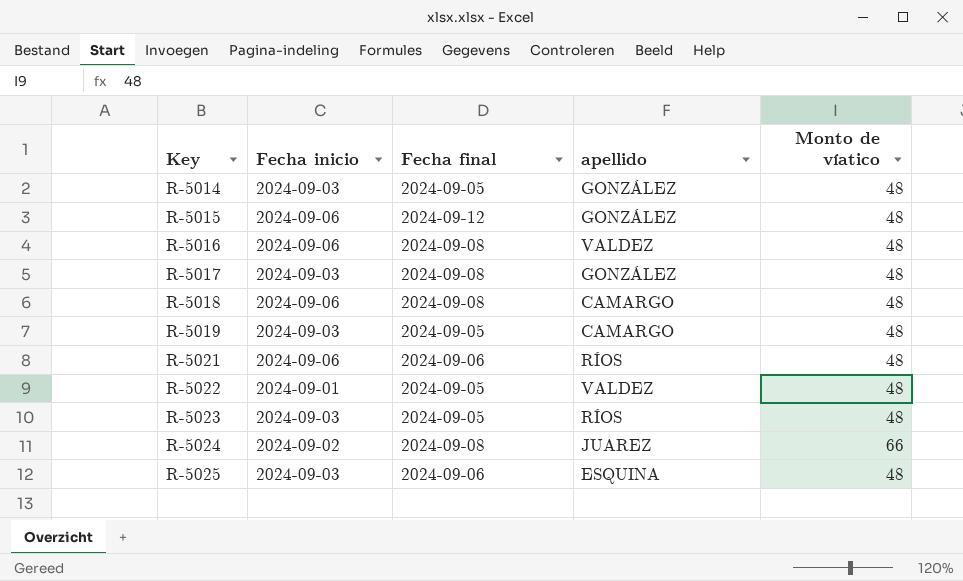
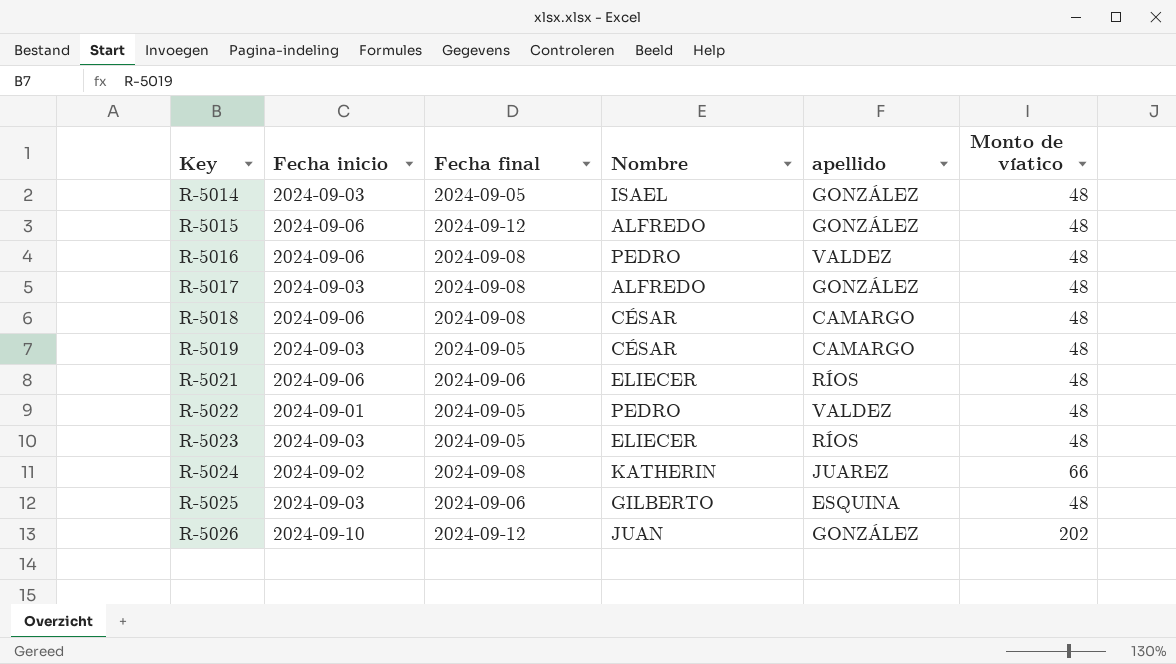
column Nombre | position: none -> 4
row R-5026: none -> 2024-09-10 | 2024-09-12 | JUAN | GONZÁLEZ | 202

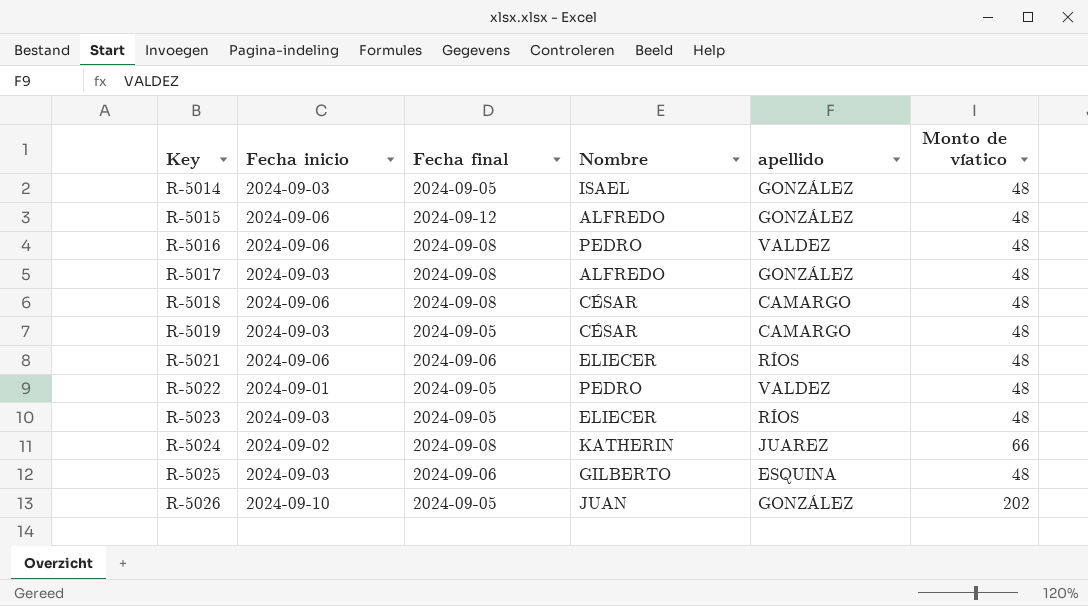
R-5026 | Fecha final: 2024-09-12 -> 2024-09-05

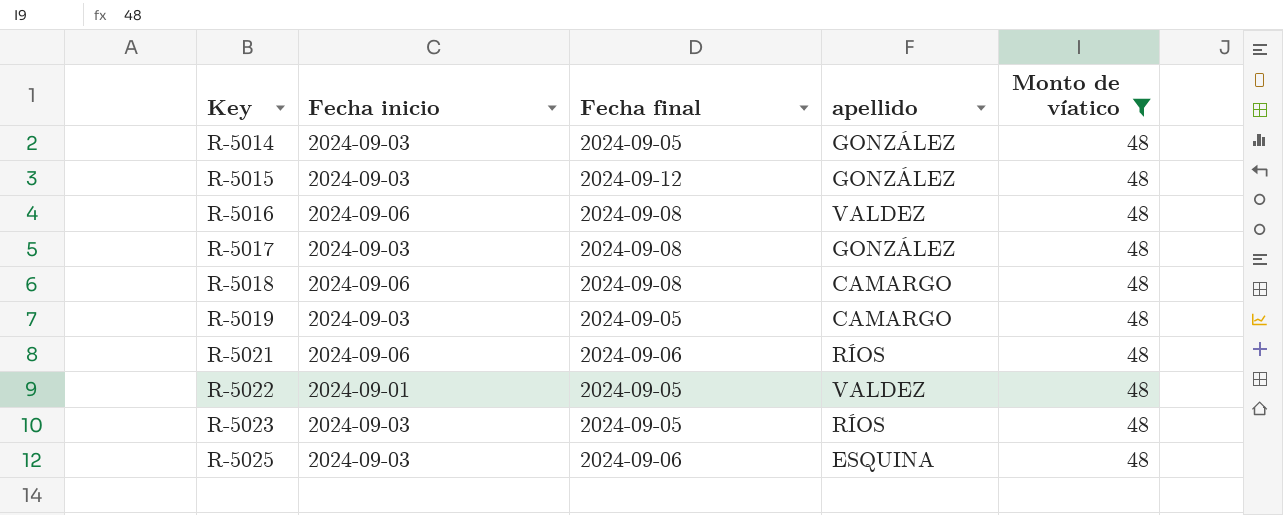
filter: none -> Monto de víatico = 48
column Nombre | position: 4 -> none
R-5015 | Fecha inicio: 2024-09-06 -> 2024-09-03

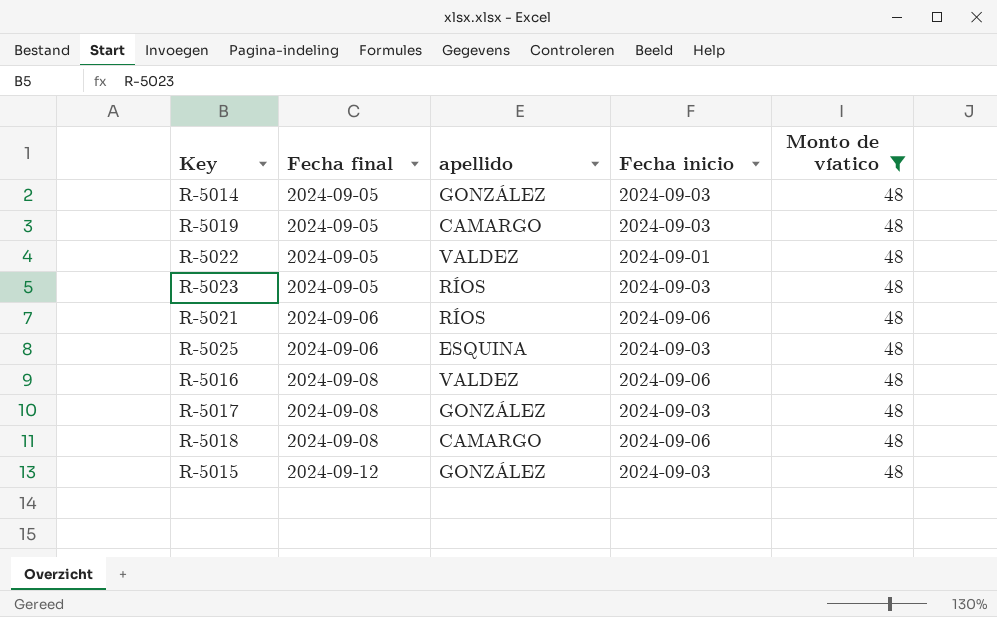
row order: Key ascending -> Fecha final ascending
column Fecha inicio | position: 2 -> 4

